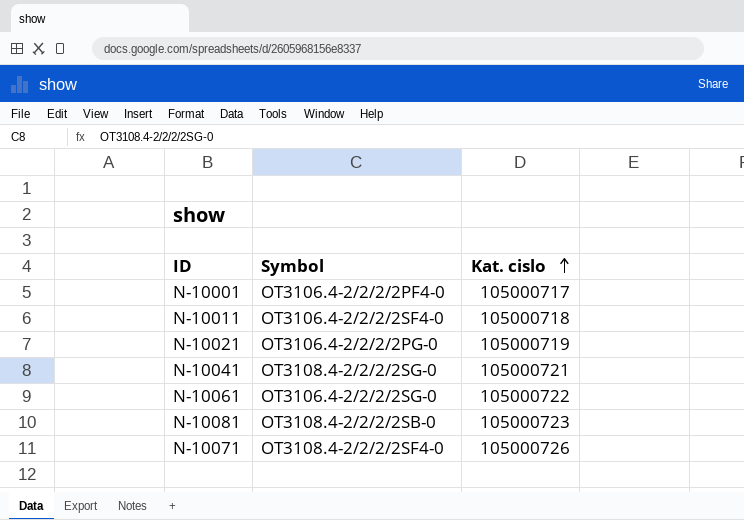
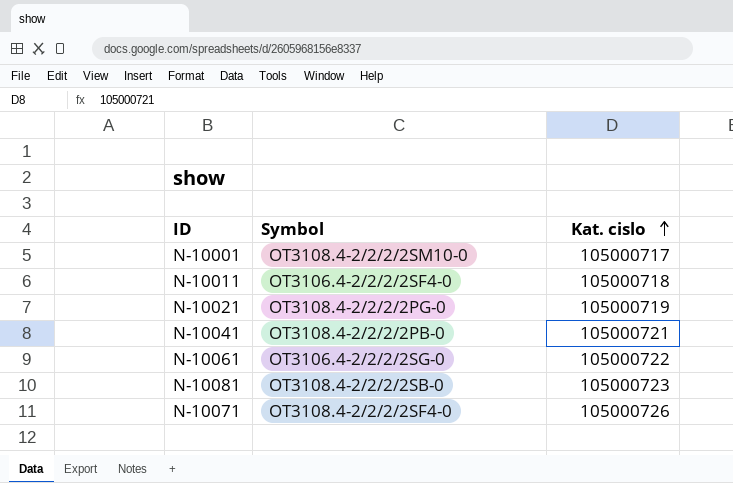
N-10001 | Symbol: OT3106.4-2/2/2/2PF4-0 -> OT3108.4-2/2/2/2SM10-0
N-10021 | Symbol: OT3106.4-2/2/2/2PG-0 -> OT3108.4-2/2/2/2PG-0
N-10041 | Symbol: OT3108.4-2/2/2/2SG-0 -> OT3108.4-2/2/2/2PB-0

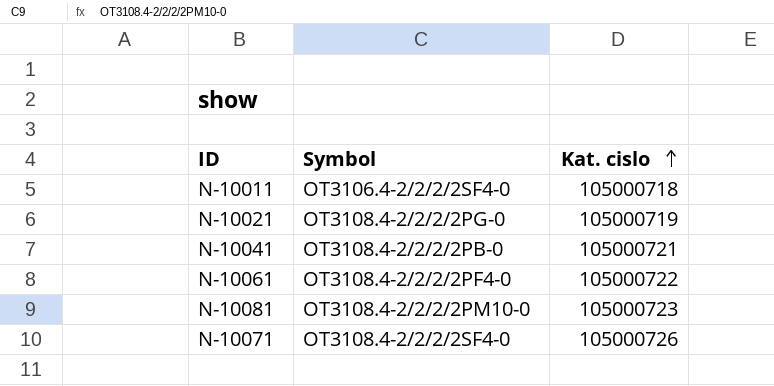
row N-10001: OT3108.4-2/2/2/2SM10-0 | 105000717 -> none
N-10061 | Symbol: OT3106.4-2/2/2/2SG-0 -> OT3108.4-2/2/2/2PF4-0
N-10081 | Symbol: OT3108.4-2/2/2/2SB-0 -> OT3108.4-2/2/2/2PM10-0

